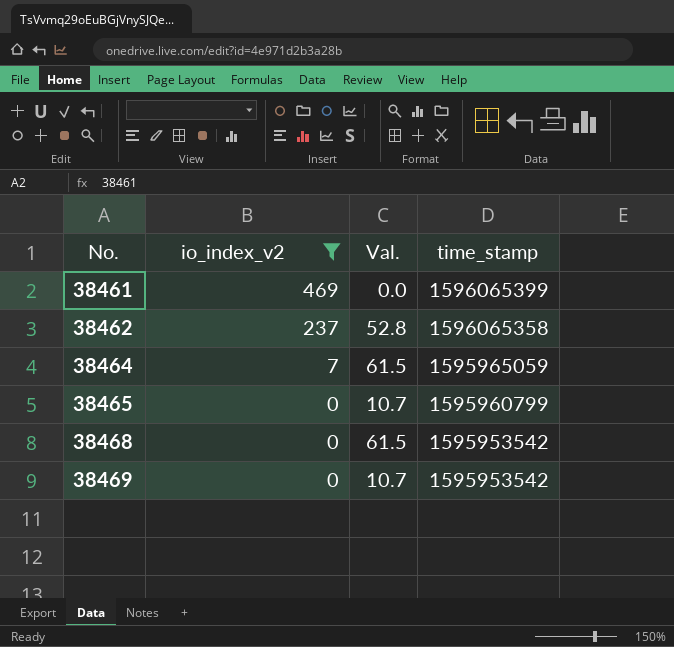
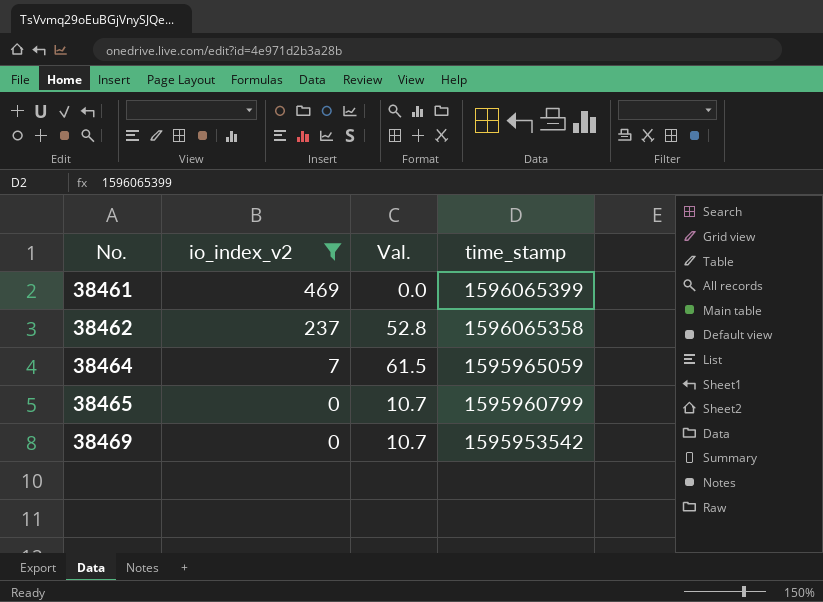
row 38468: 0 | 61.5 | 1595953542 -> none

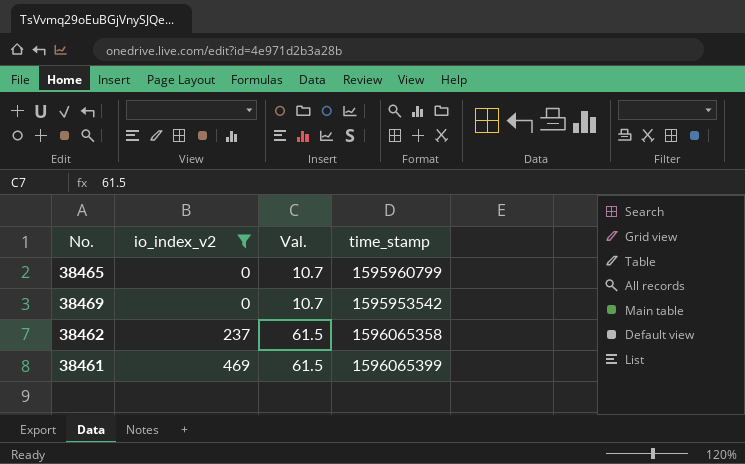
row order: No. ascending -> io_index_v2 ascending
row 38464: 7 | 61.5 | 1595965059 -> none
38462 | Val.: 52.8 -> 61.5
38461 | Val.: 0.0 -> 61.5

